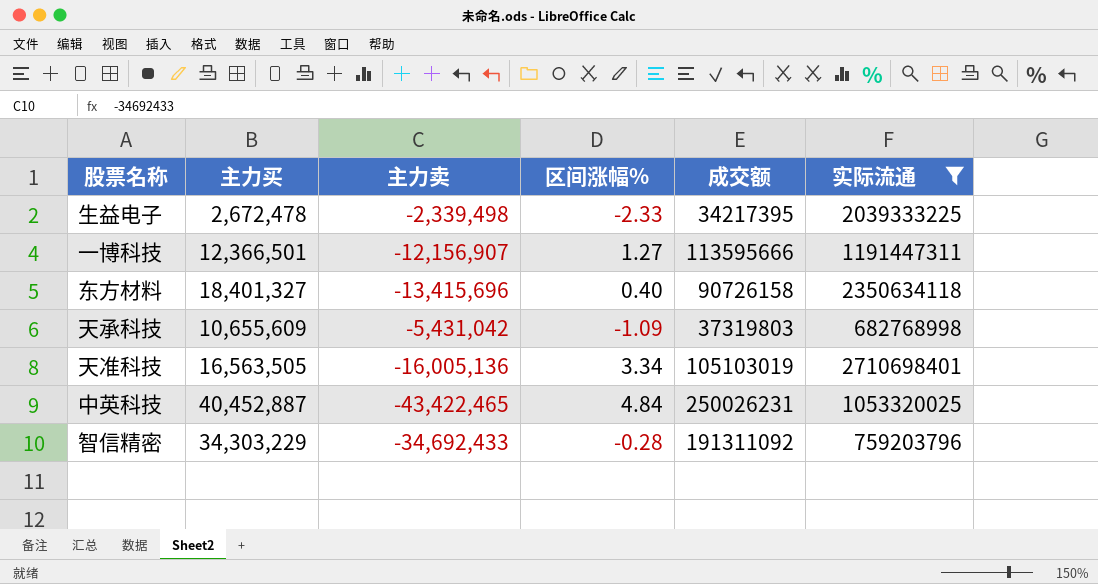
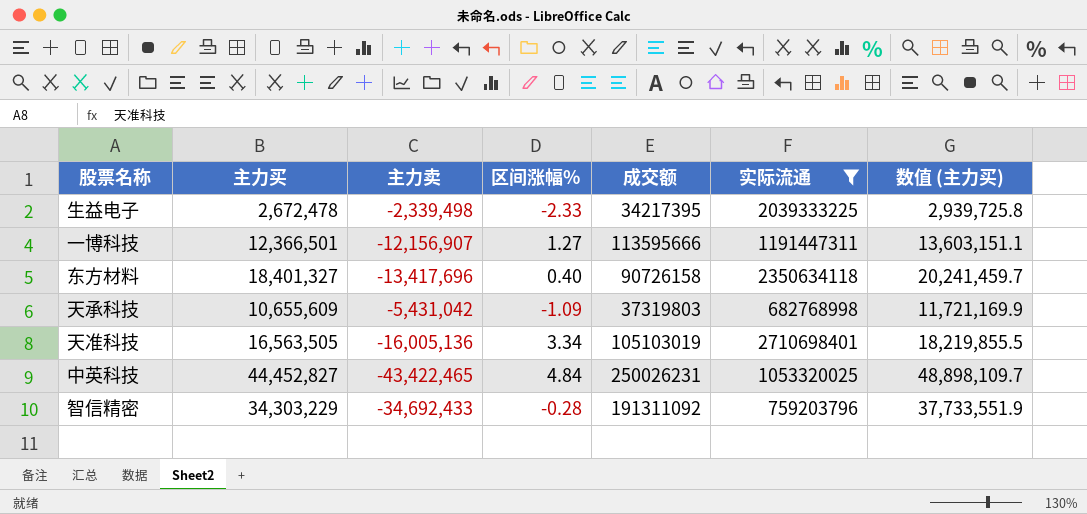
column 数值 (主力买) | formula: none -> [主力买] * 1.1
东方材料 | 主力卖: -13,415,696 -> -13,417,696
中英科技 | 主力买: 40,452,887 -> 44,452,827

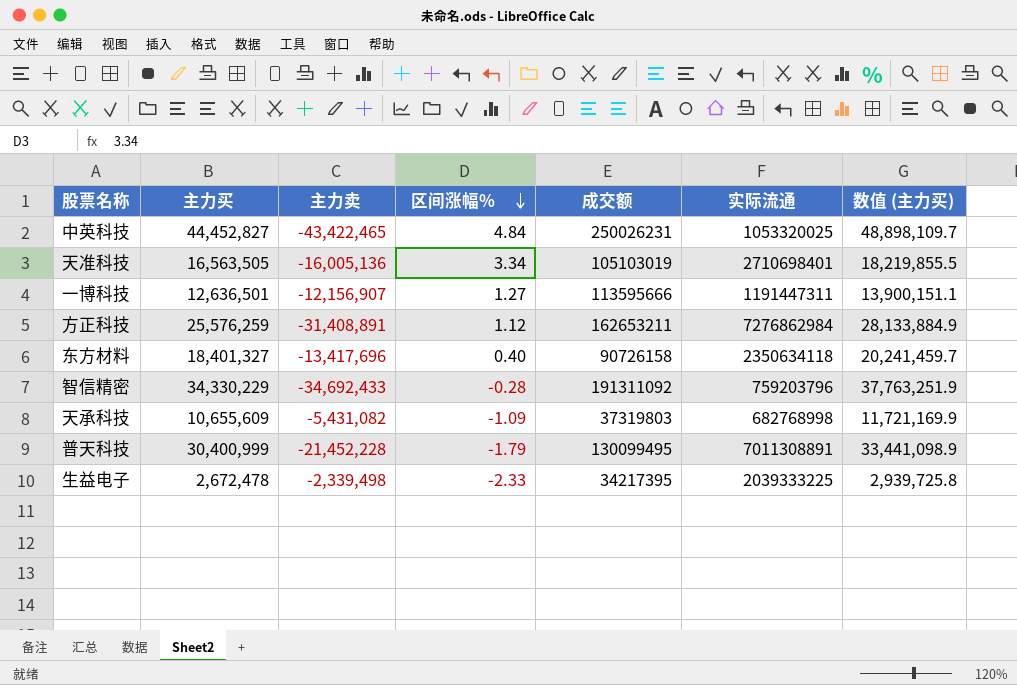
filter: 实际流通 <= 2710698401 -> none
row order: none -> 区间涨幅% descending
一博科技 | 主力买: 12,366,501 -> 12,636,501
一博科技 | 数值 (主力买): 13,603,151.1 -> 13,900,151.1
智信精密 | 主力买: 34,303,229 -> 34,330,229
智信精密 | 数值 (主力买): 37,733,551.9 -> 37,763,251.9
天承科技 | 主力卖: -5,431,042 -> -5,431,082

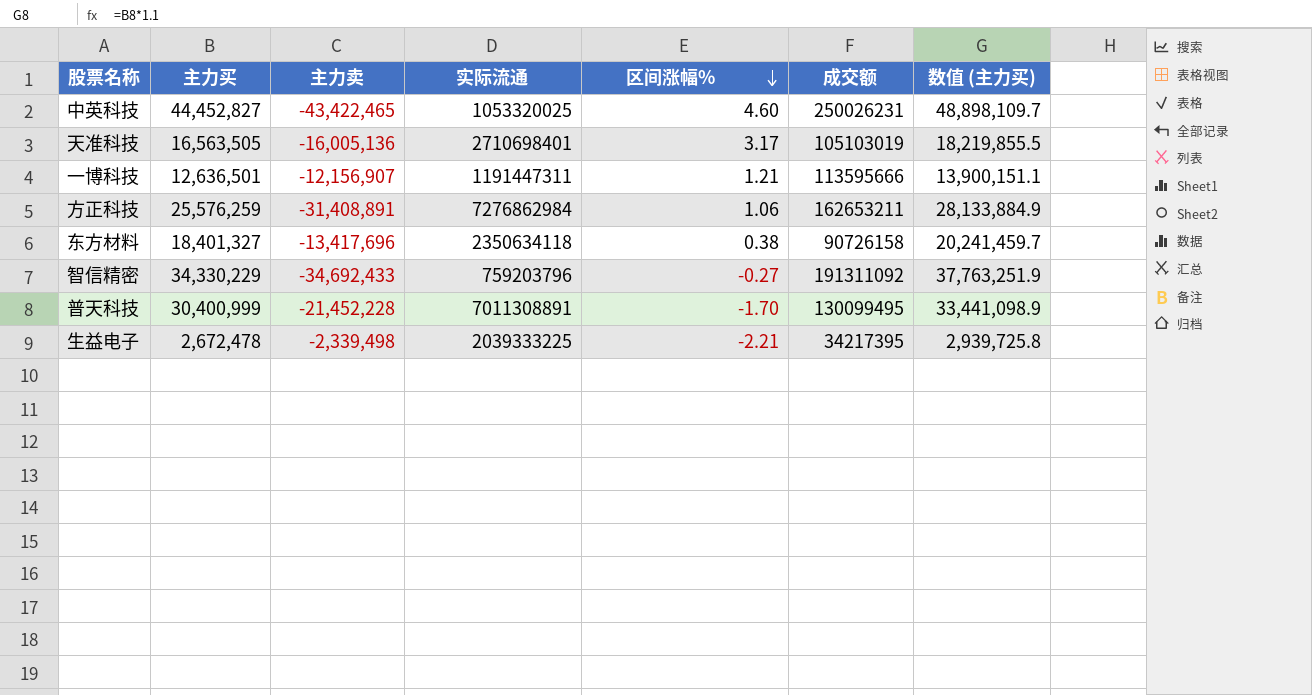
column 实际流通 | position: 6 -> 4
row 天承科技: 10,655,609 | -5,431,082 | -1.09 | 37319803 | 682768998 | 11,721,169.9 -> none
中英科技 | 区间涨幅%: 4.84 -> 4.60
天准科技 | 区间涨幅%: 3.34 -> 3.17
一博科技 | 区间涨幅%: 1.27 -> 1.21
方正科技 | 区间涨幅%: 1.12 -> 1.06
东方材料 | 区间涨幅%: 0.40 -> 0.38
智信精密 | 区间涨幅%: -0.28 -> -0.27
普天科技 | 区间涨幅%: -1.79 -> -1.70
生益电子 | 区间涨幅%: -2.33 -> -2.21

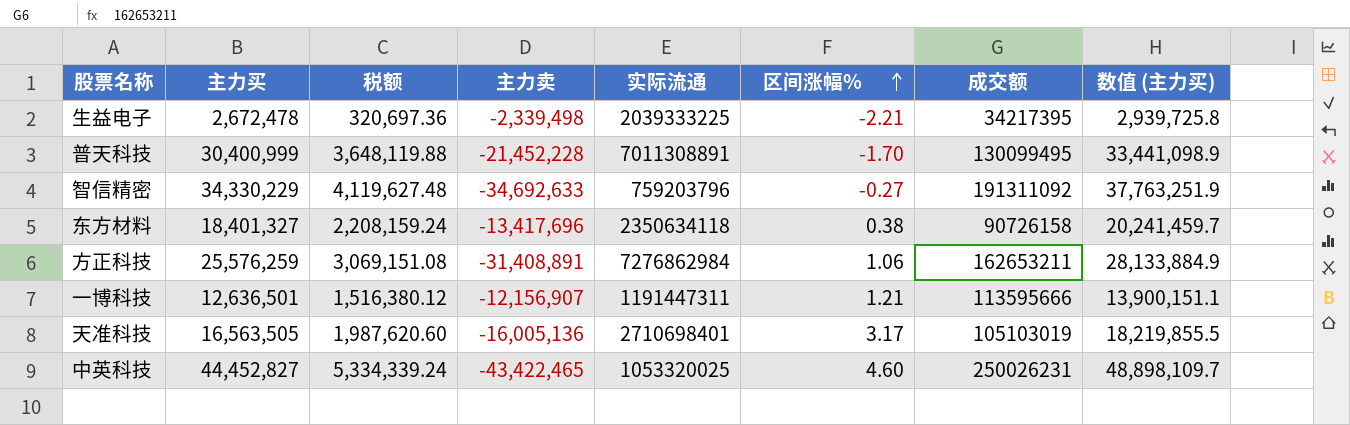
row order: 区间涨幅% descending -> 区间涨幅% ascending
column 税额 | formula: none -> [主力买] * 0.12
智信精密 | 主力卖: -34,692,433 -> -34,692,633

